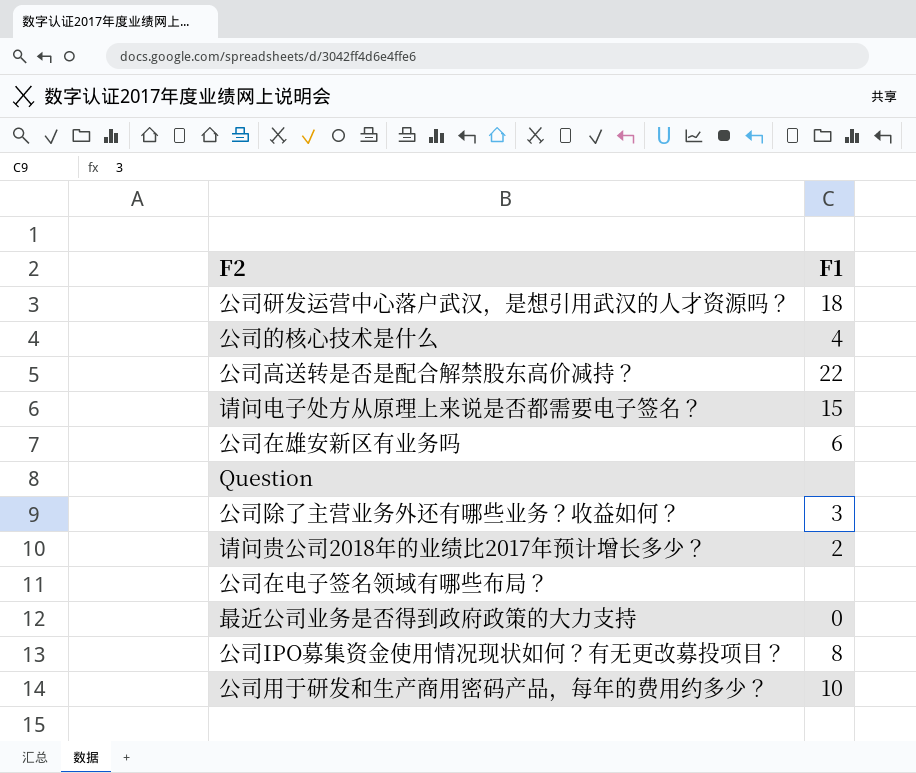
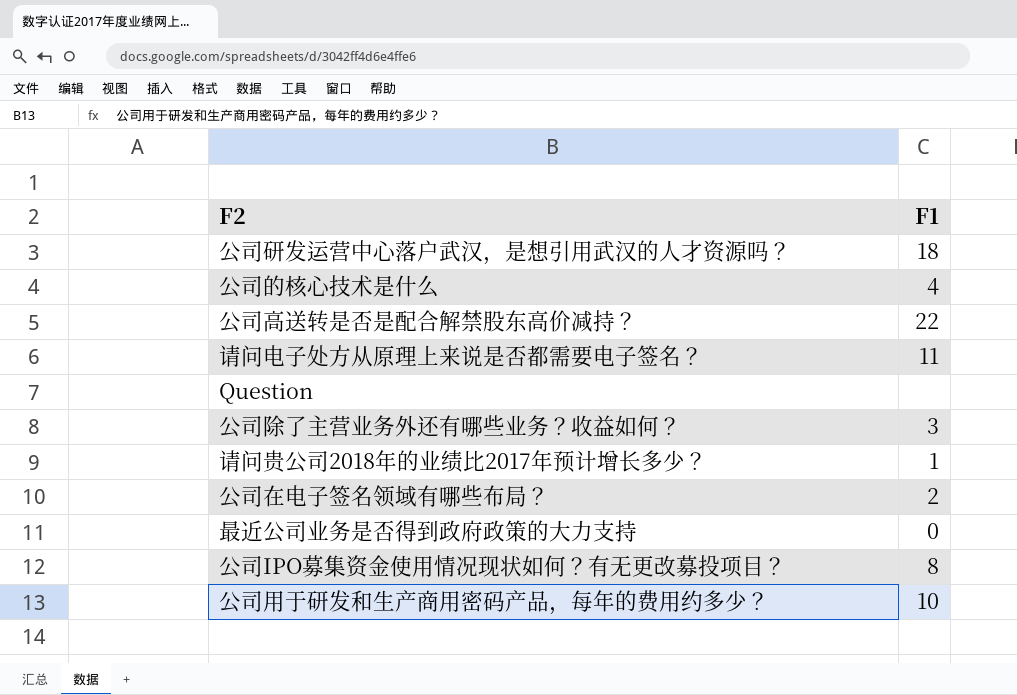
row 公司在雄安新区有业务吗: 6 -> none
请问电子处方从原理上来说是否都需要电子签名？ | F1: 15 -> 11
请问贵公司2018年的业绩比2017年预计增长多少？ | F1: 2 -> 1
公司在电子签名领域有哪些布局？ | F1: none -> 2

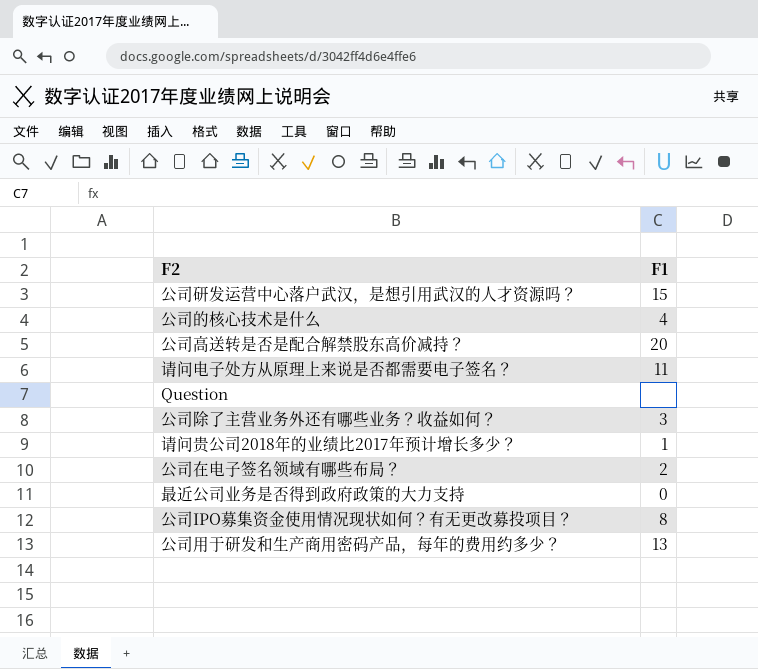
公司研发运营中心落户武汉，是想引用武汉的人才资源吗？ | F1: 18 -> 15
公司高送转是否是配合解禁股东高价减持？ | F1: 22 -> 20
公司用于研发和生产商用密码产品，每年的费用约多少？ | F1: 10 -> 13

